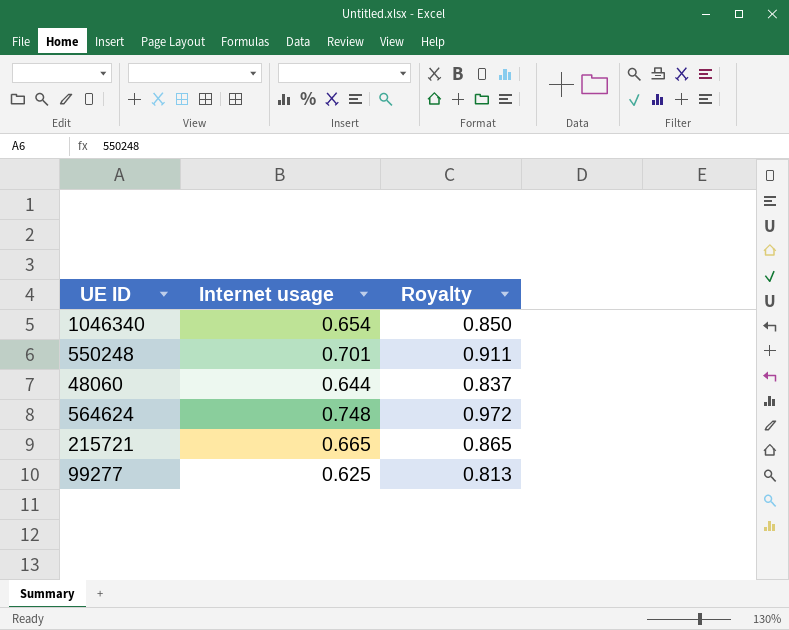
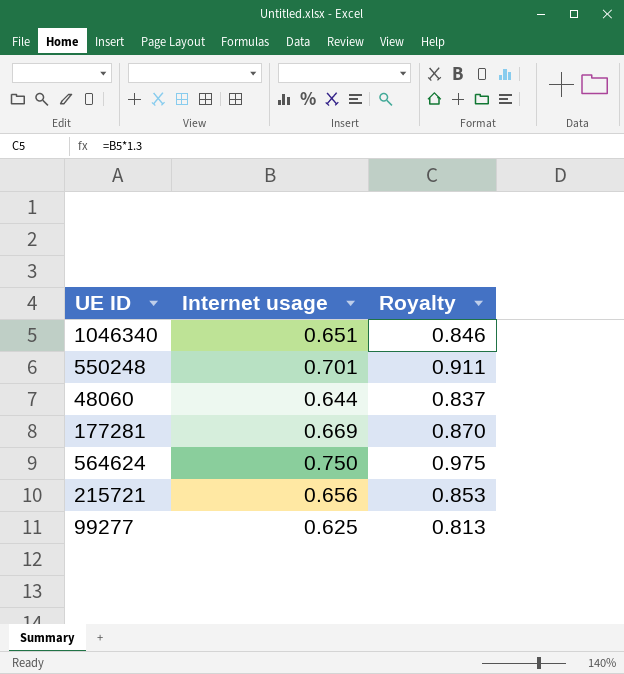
1046340 | Internet usage: 0.654 -> 0.651
1046340 | Royalty: 0.850 -> 0.846
row 177281: none -> 0.669 | 0.870
564624 | Internet usage: 0.748 -> 0.750
564624 | Royalty: 0.972 -> 0.975
215721 | Internet usage: 0.665 -> 0.656
215721 | Royalty: 0.865 -> 0.853

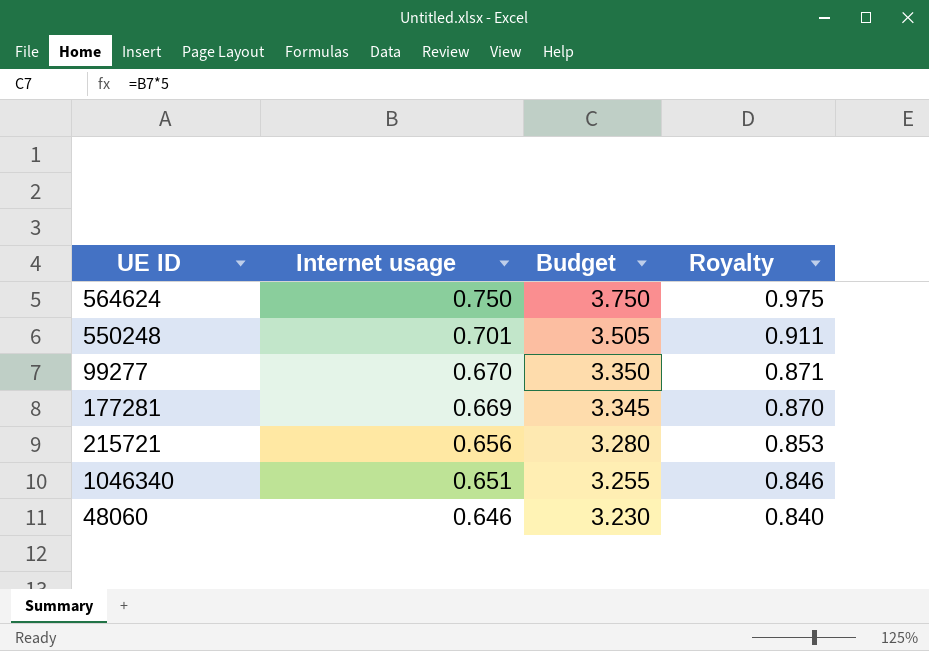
row order: none -> Internet usage descending
column Budget | formula: none -> [Internet usage] * 5
99277 | Internet usage: 0.625 -> 0.670
99277 | Royalty: 0.813 -> 0.871
48060 | Internet usage: 0.644 -> 0.646
48060 | Royalty: 0.837 -> 0.840

